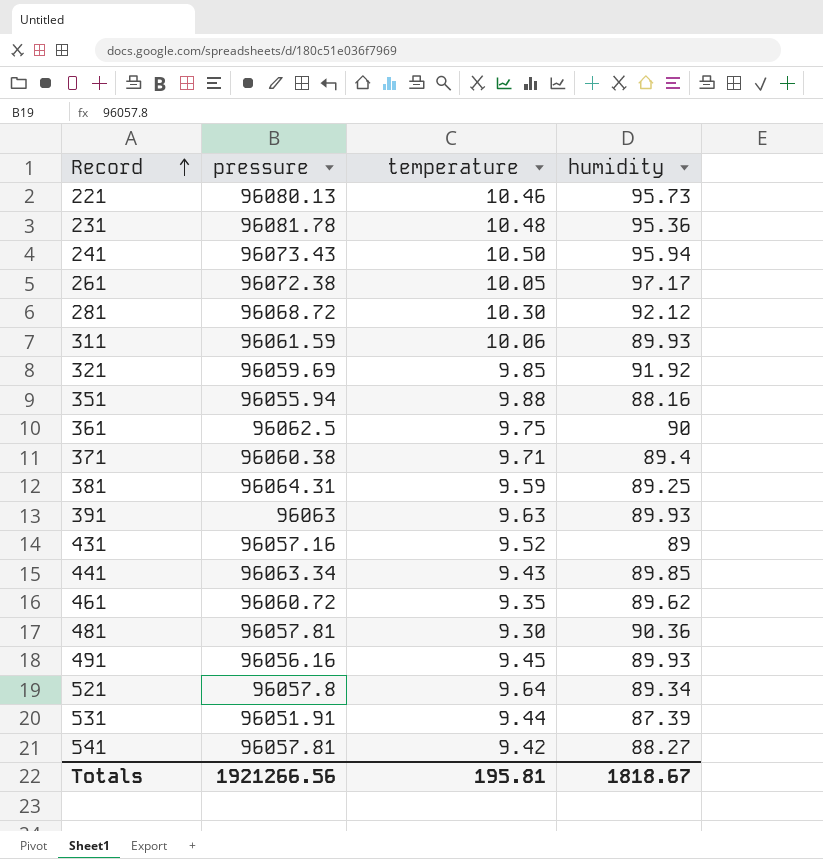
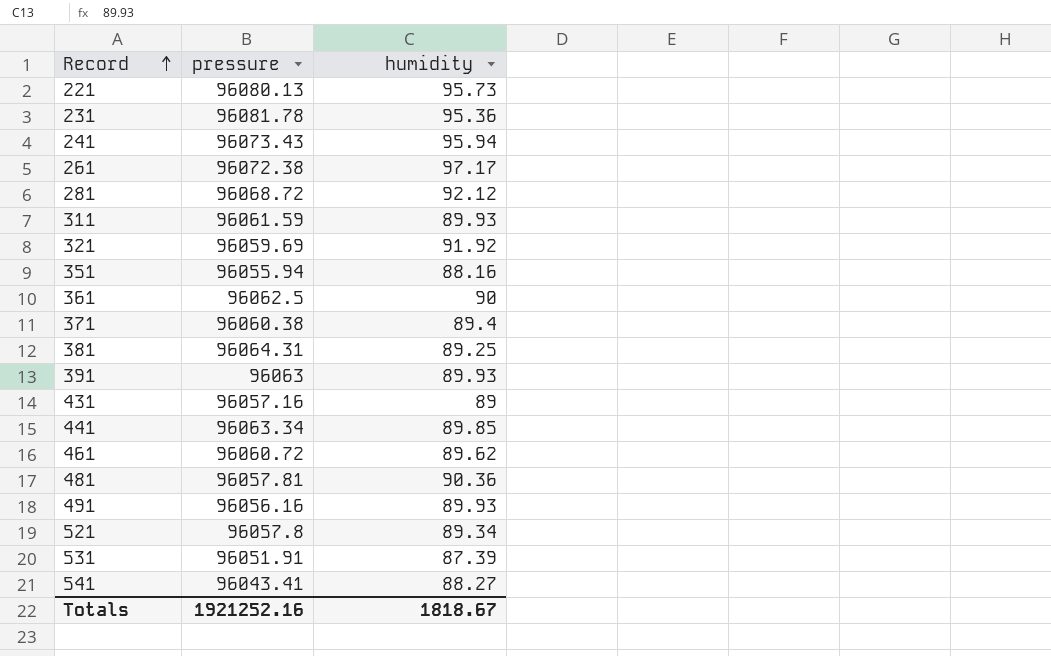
column temperature | position: 3 -> none
541 | pressure: 96057.81 -> 96043.41
Totals | pressure: 1921266.56 -> 1921252.16

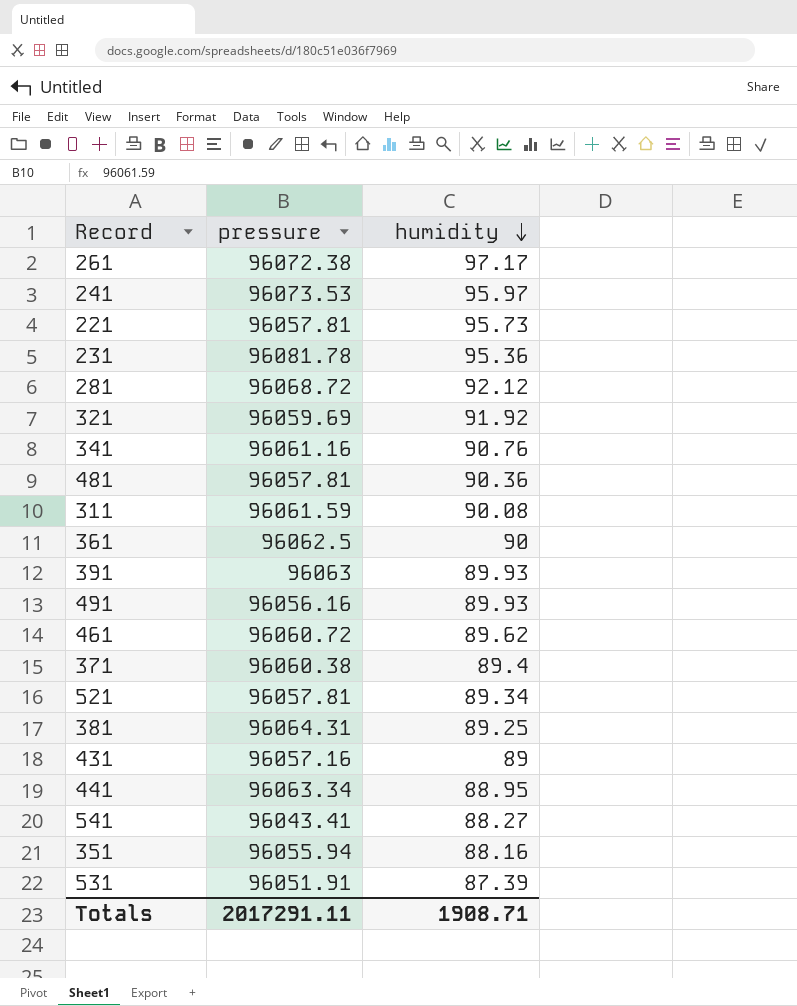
row order: Record ascending -> humidity descending
241 | pressure: 96073.43 -> 96073.53
241 | humidity: 95.94 -> 95.97
221 | pressure: 96080.13 -> 96057.81
row 341: none -> 96061.16 | 90.76
311 | humidity: 89.93 -> 90.08
521 | pressure: 96057.8 -> 96057.81
441 | humidity: 89.85 -> 88.95
Totals | pressure: 1921252.16 -> 2017291.11
Totals | humidity: 1818.67 -> 1908.71

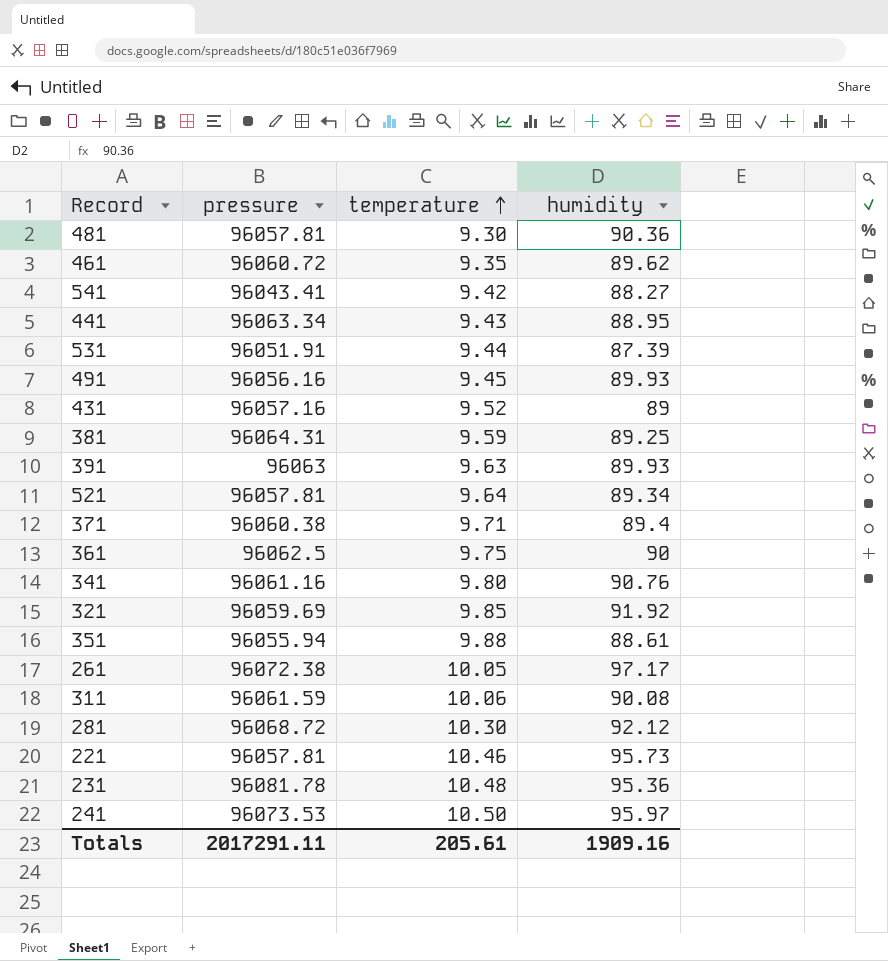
row order: humidity descending -> temperature ascending
column temperature | position: none -> 3
351 | humidity: 88.16 -> 88.61
Totals | humidity: 1908.71 -> 1909.16

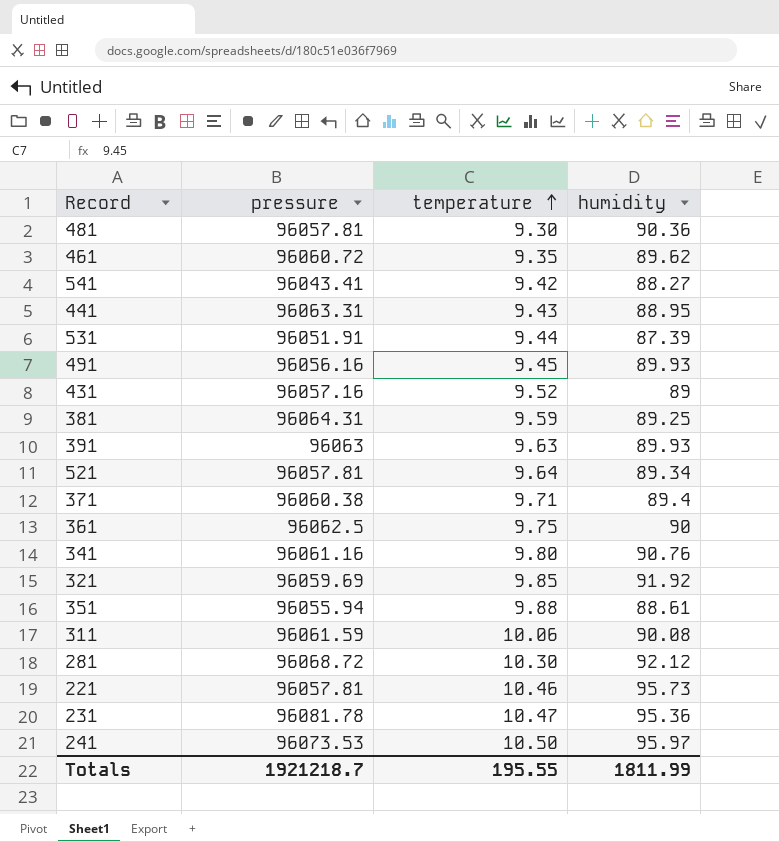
row 261: 96072.38 | 10.05 | 97.17 -> none
441 | pressure: 96063.34 -> 96063.31
231 | temperature: 10.48 -> 10.47
Totals | pressure: 2017291.11 -> 1921218.7
Totals | temperature: 205.61 -> 195.55
Totals | humidity: 1909.16 -> 1811.99

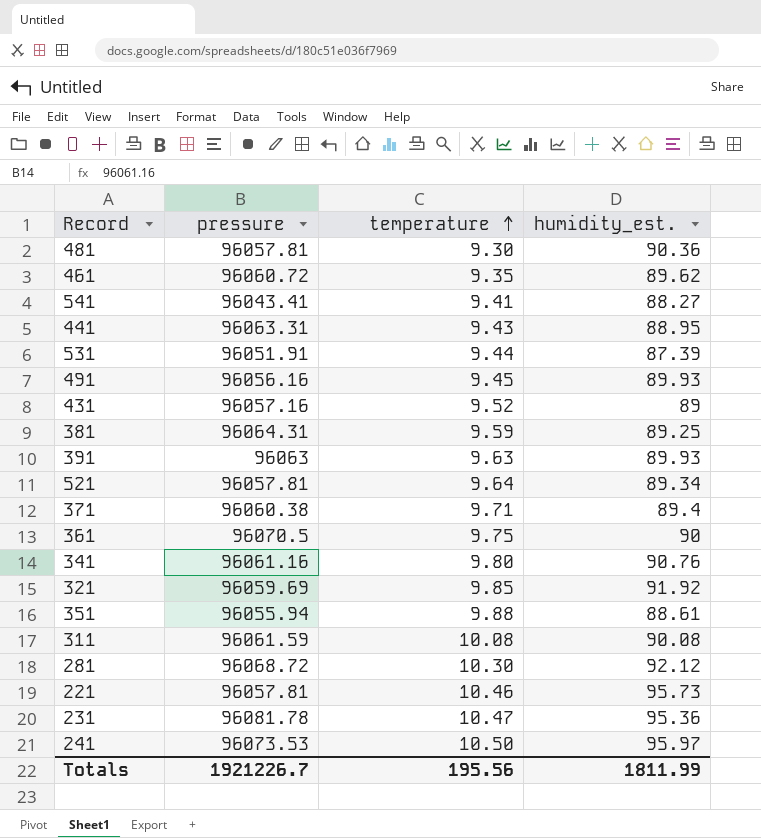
column name: humidity -> humidity_est.
541 | temperature: 9.42 -> 9.41
361 | pressure: 96062.5 -> 96070.5
311 | temperature: 10.06 -> 10.08
Totals | pressure: 1921218.7 -> 1921226.7
Totals | temperature: 195.55 -> 195.56

